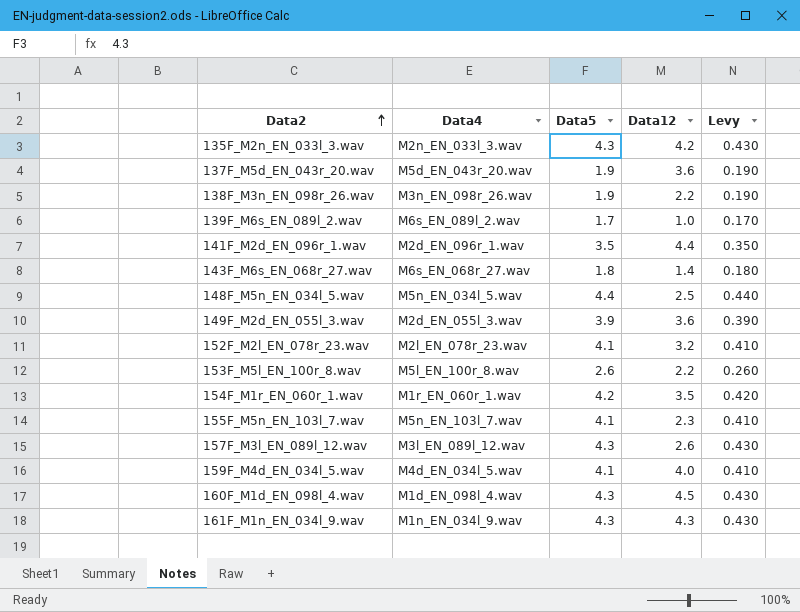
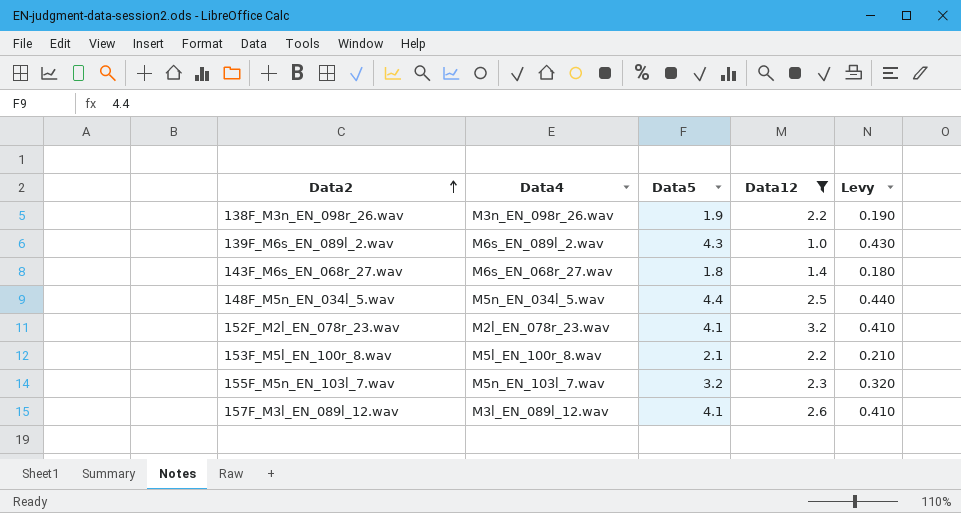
filter: none -> Data12 <= 3.2
139F_M6s_EN_089l_2.wav | Data5: 1.7 -> 4.3
139F_M6s_EN_089l_2.wav | Levy: 0.170 -> 0.430
153F_M5l_EN_100r_8.wav | Data5: 2.6 -> 2.1
153F_M5l_EN_100r_8.wav | Levy: 0.260 -> 0.210
155F_M5n_EN_103l_7.wav | Data5: 4.1 -> 3.2
155F_M5n_EN_103l_7.wav | Levy: 0.410 -> 0.320
157F_M3l_EN_089l_12.wav | Data5: 4.3 -> 4.1
157F_M3l_EN_089l_12.wav | Levy: 0.430 -> 0.410

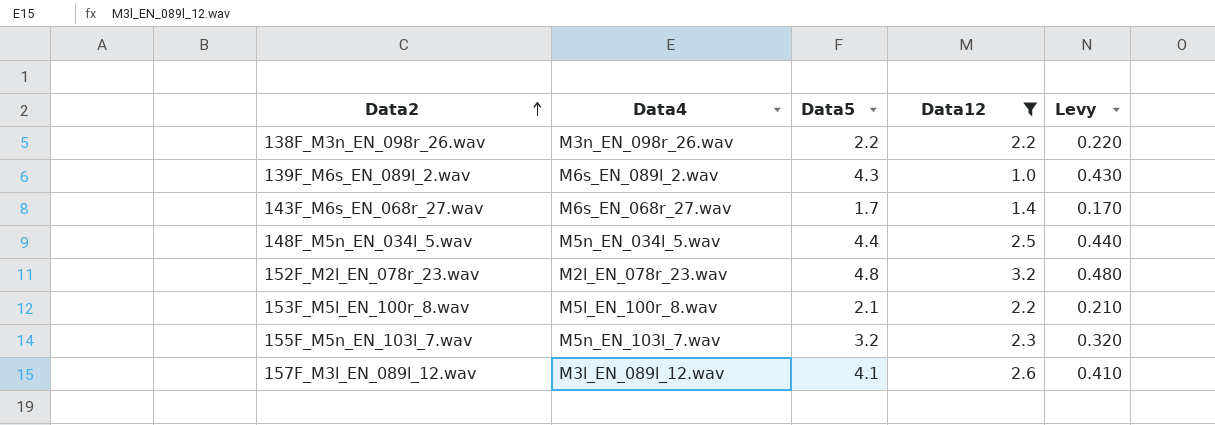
138F_M3n_EN_098r_26.wav | Data5: 1.9 -> 2.2
138F_M3n_EN_098r_26.wav | Levy: 0.190 -> 0.220
143F_M6s_EN_068r_27.wav | Data5: 1.8 -> 1.7
143F_M6s_EN_068r_27.wav | Levy: 0.180 -> 0.170
152F_M2l_EN_078r_23.wav | Data5: 4.1 -> 4.8
152F_M2l_EN_078r_23.wav | Levy: 0.410 -> 0.480

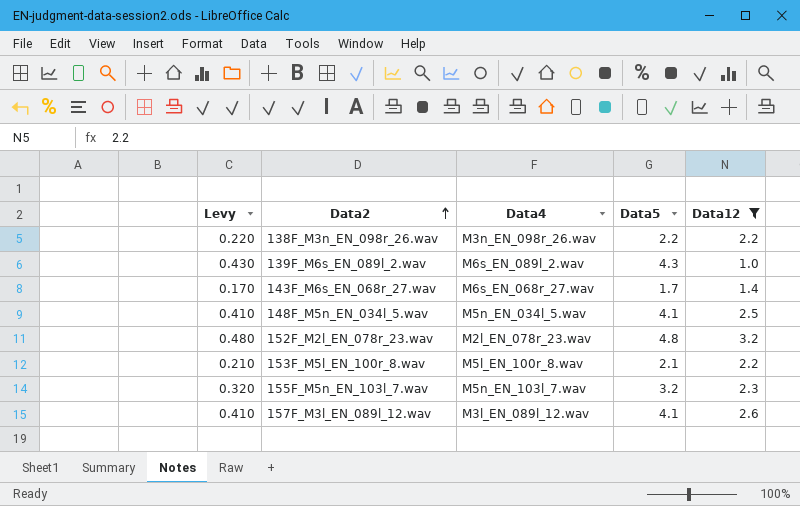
column Levy | position: 5 -> 1
148F_M5n_EN_034l_5.wav | Levy: 0.440 -> 0.410
148F_M5n_EN_034l_5.wav | Data5: 4.4 -> 4.1

